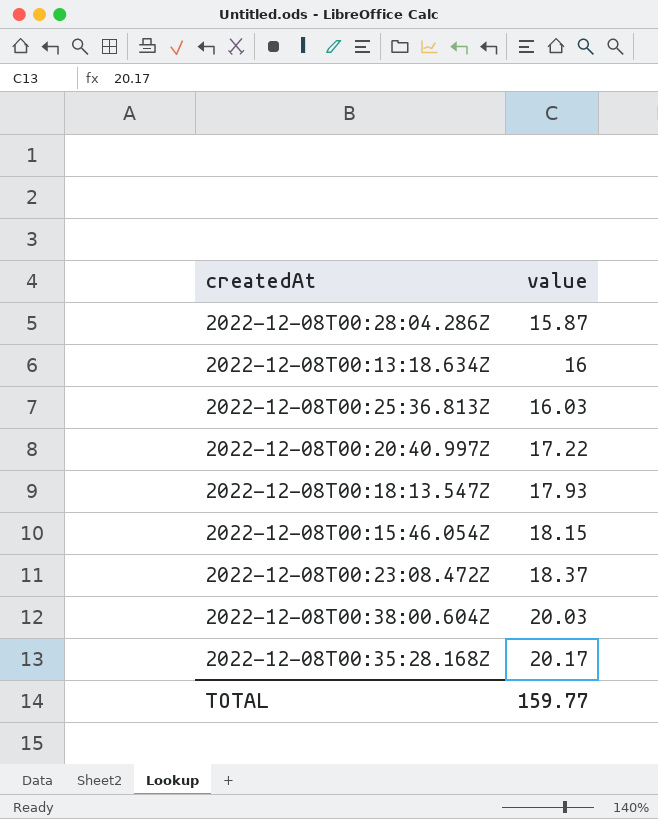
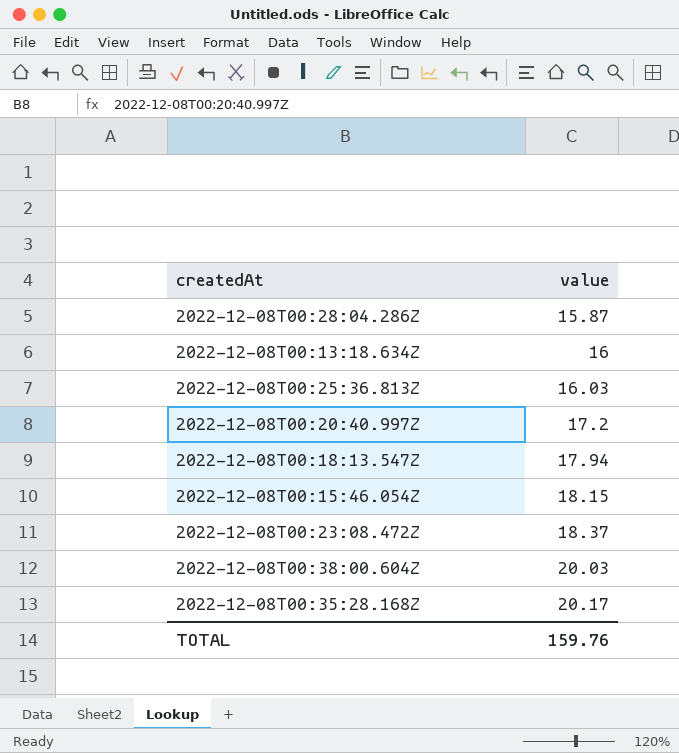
2022-12-08T00:20:40.997Z | value: 17.22 -> 17.2
2022-12-08T00:18:13.547Z | value: 17.93 -> 17.94
TOTAL | value: 159.77 -> 159.76

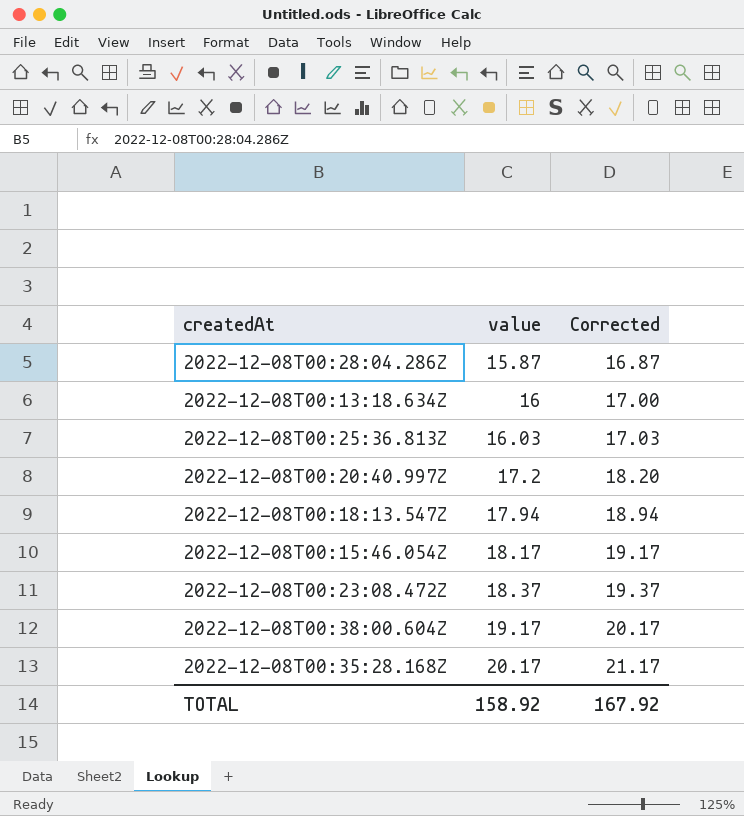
column Corrected | formula: none -> [value] + 1
2022-12-08T00:15:46.054Z | value: 18.15 -> 18.17
2022-12-08T00:38:00.604Z | value: 20.03 -> 19.17
TOTAL | value: 159.76 -> 158.92

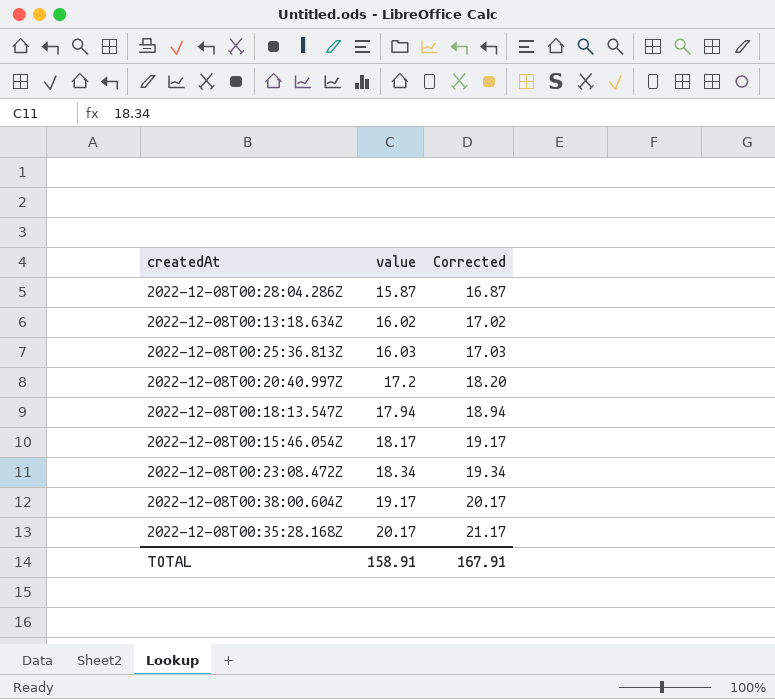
2022-12-08T00:13:18.634Z | value: 16 -> 16.02
2022-12-08T00:13:18.634Z | Corrected: 17.00 -> 17.02
2022-12-08T00:23:08.472Z | value: 18.37 -> 18.34
2022-12-08T00:23:08.472Z | Corrected: 19.37 -> 19.34
TOTAL | value: 158.92 -> 158.91
TOTAL | Corrected: 167.92 -> 167.91

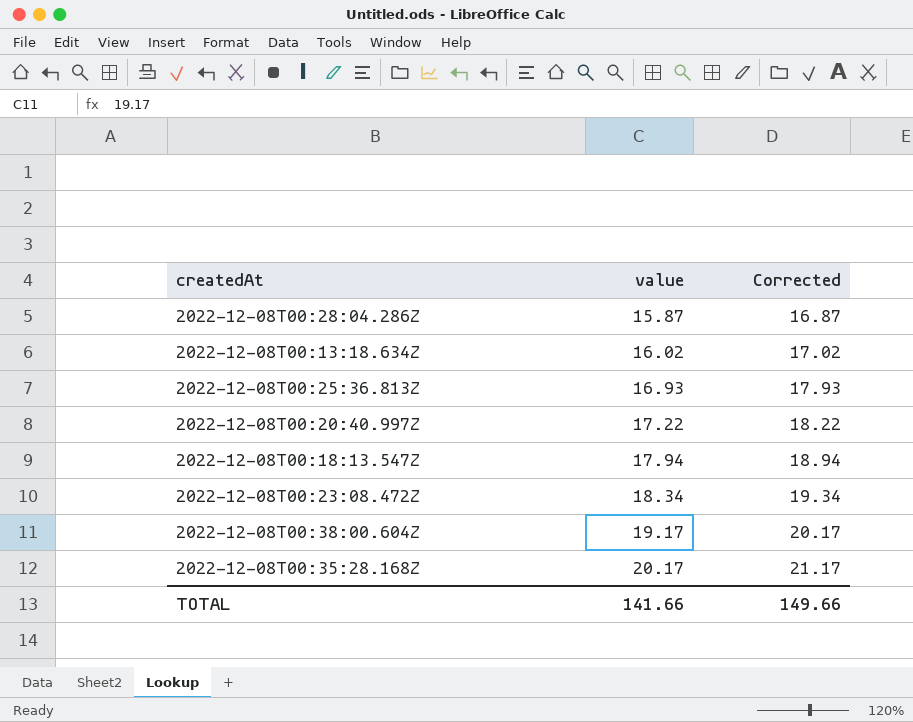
row 2022-12-08T00:15:46.054Z: 18.17 | 19.17 -> none
2022-12-08T00:25:36.813Z | value: 16.03 -> 16.93
2022-12-08T00:25:36.813Z | Corrected: 17.03 -> 17.93
2022-12-08T00:20:40.997Z | value: 17.2 -> 17.22
2022-12-08T00:20:40.997Z | Corrected: 18.20 -> 18.22
TOTAL | value: 158.91 -> 141.66
TOTAL | Corrected: 167.91 -> 149.66

